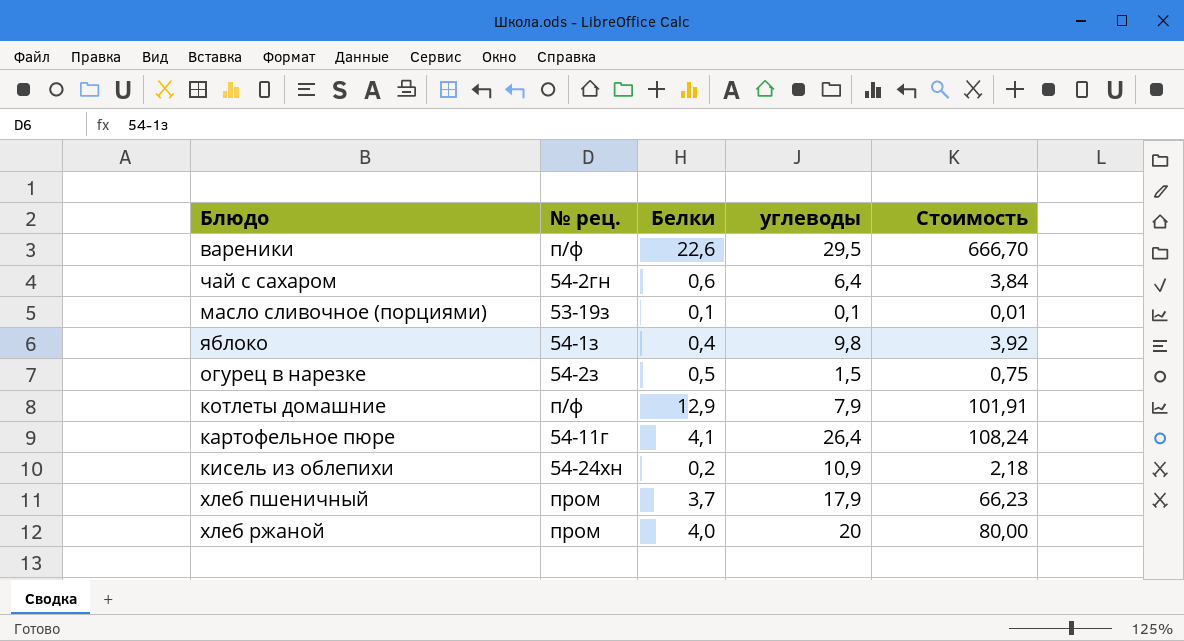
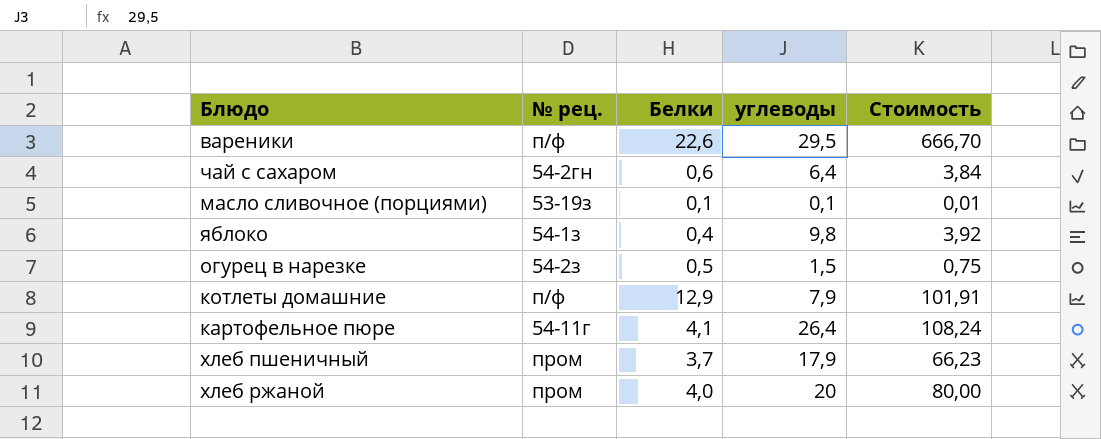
row кисель из облепихи: 54-24хн | 0,2 | 10,9 | 2,18 -> none

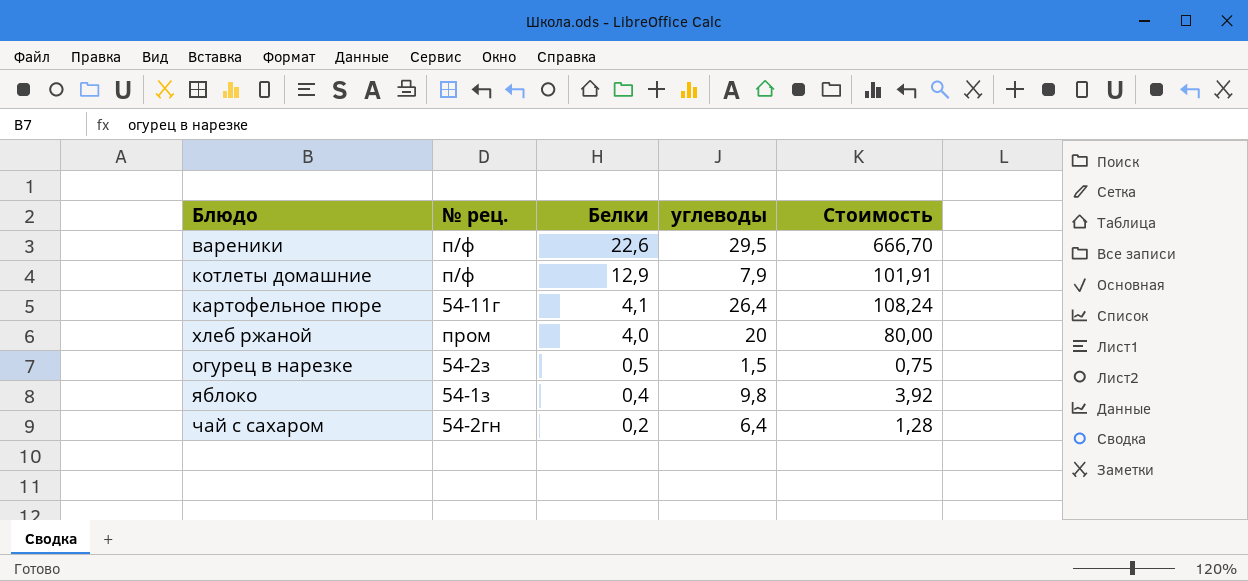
row order: none -> Белки descending
row масло сливочное (порциями): 53-19з | 0,1 | 0,1 | 0,01 -> none
row хлеб пшеничный: пром | 3,7 | 17,9 | 66,23 -> none
чай с сахаром | Белки: 0,6 -> 0,2
чай с сахаром | Стоимость: 3,84 -> 1,28

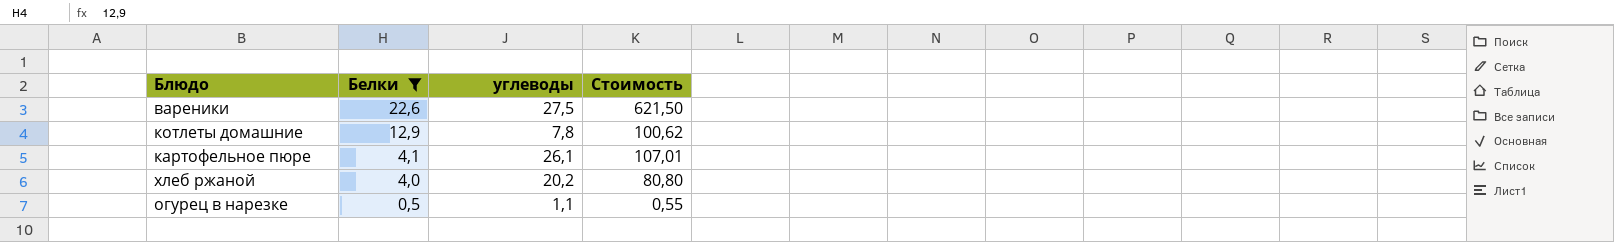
filter: none -> Белки >= 0,5
column № рец. | position: 2 -> none
вареники | углеводы: 29,5 -> 27,5
вареники | Стоимость: 666,70 -> 621,50
котлеты домашние | углеводы: 7,9 -> 7,8
котлеты домашние | Стоимость: 101,91 -> 100,62
картофельное пюре | углеводы: 26,4 -> 26,1
картофельное пюре | Стоимость: 108,24 -> 107,01
хлеб ржаной | углеводы: 20 -> 20,2
хлеб ржаной | Стоимость: 80,00 -> 80,80
огурец в нарезке | углеводы: 1,5 -> 1,1
огурец в нарезке | Стоимость: 0,75 -> 0,55

